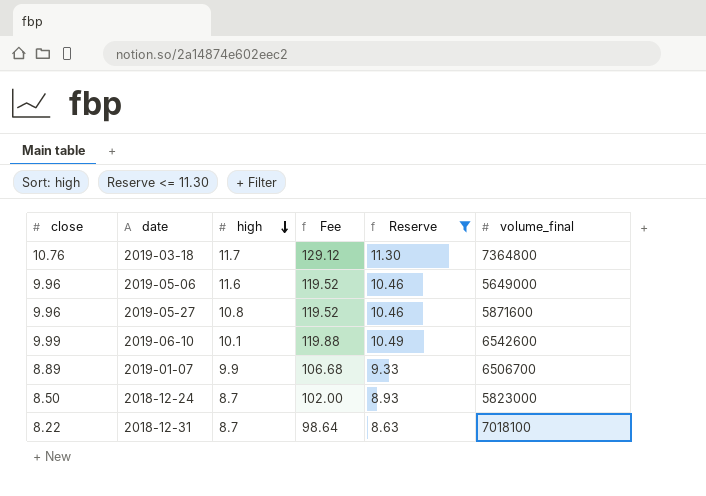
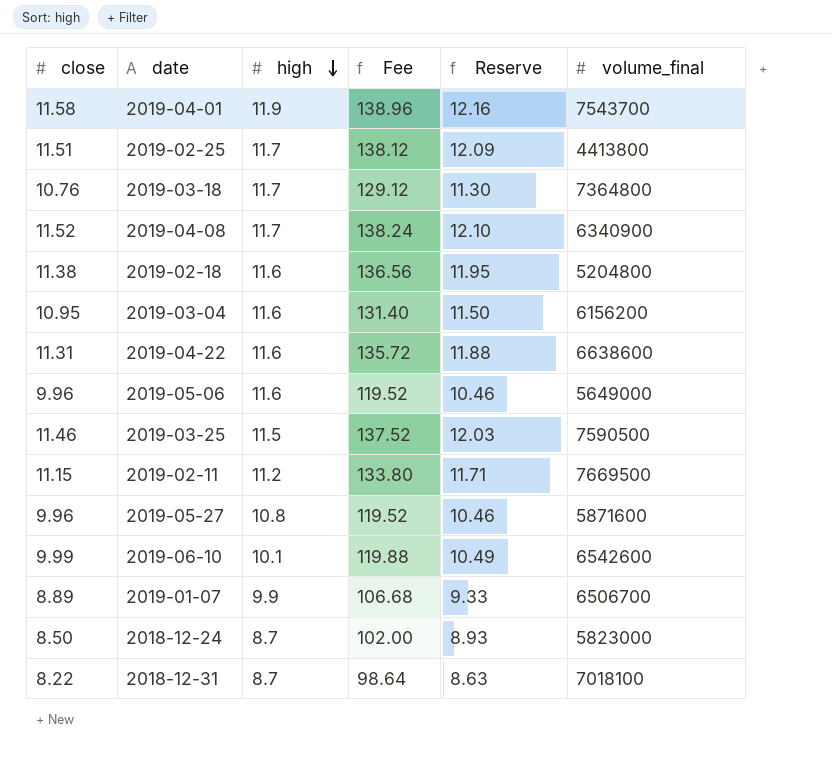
filter: Reserve <= 11.30 -> none

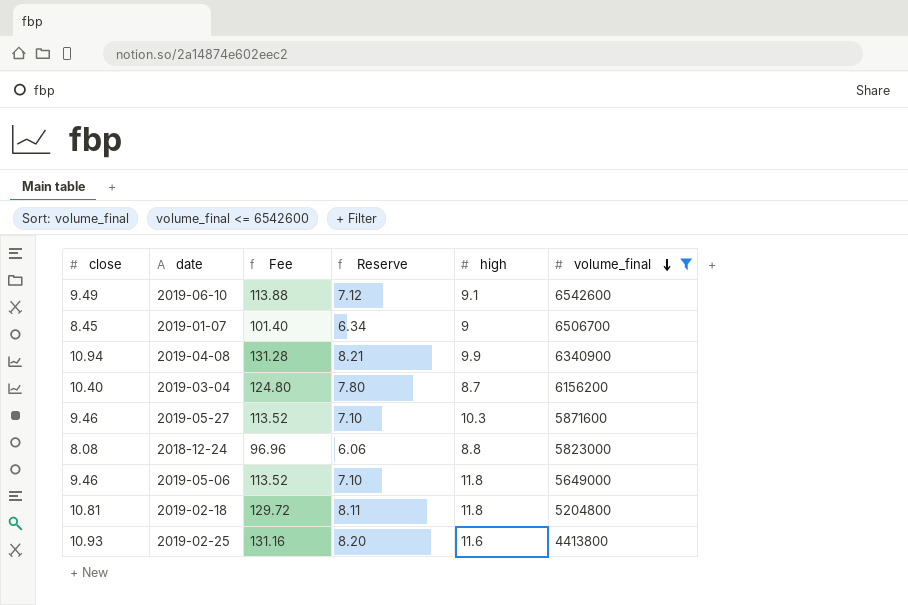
filter: none -> volume_final <= 6542600
row order: high descending -> volume_final descending
column Reserve | formula: [close] * 1.05 -> [close] * 0.75
column high | position: 3 -> 5
2019-06-10 | close: 9.99 -> 9.49
2019-06-10 | Fee: 119.88 -> 113.88
2019-06-10 | high: 10.1 -> 9.1
2019-01-07 | close: 8.89 -> 8.45
2019-01-07 | Fee: 106.68 -> 101.40
2019-01-07 | high: 9.9 -> 9
2019-04-08 | close: 11.52 -> 10.94
2019-04-08 | Fee: 138.24 -> 131.28
2019-04-08 | high: 11.7 -> 9.9
2019-03-04 | close: 10.95 -> 10.40
2019-03-04 | Fee: 131.40 -> 124.80
2019-03-04 | high: 11.6 -> 8.7
2019-05-27 | close: 9.96 -> 9.46
2019-05-27 | Fee: 119.52 -> 113.52
2019-05-27 | high: 10.8 -> 10.3
2018-12-24 | close: 8.50 -> 8.08
2018-12-24 | Fee: 102.00 -> 96.96
2018-12-24 | high: 8.7 -> 8.8
2019-05-06 | close: 9.96 -> 9.46
2019-05-06 | Fee: 119.52 -> 113.52
2019-05-06 | high: 11.6 -> 11.8
2019-02-18 | close: 11.38 -> 10.81
2019-02-18 | Fee: 136.56 -> 129.72
2019-02-18 | high: 11.6 -> 11.8
2019-02-25 | close: 11.51 -> 10.93
2019-02-25 | Fee: 138.12 -> 131.16
2019-02-25 | high: 11.7 -> 11.6

